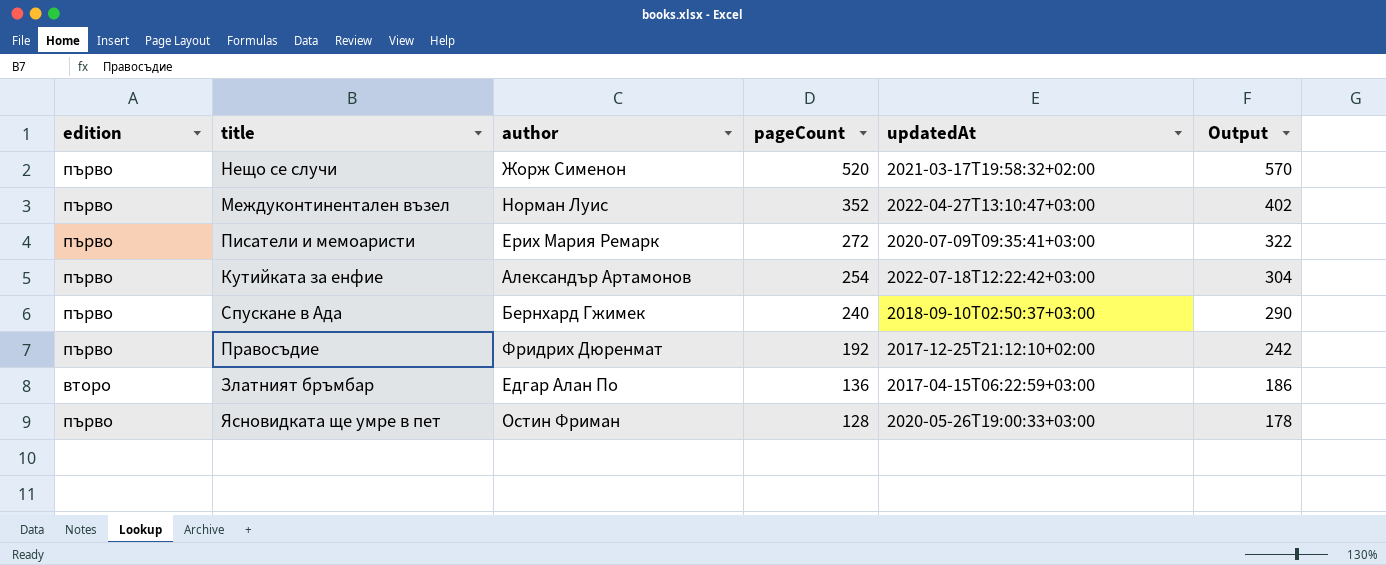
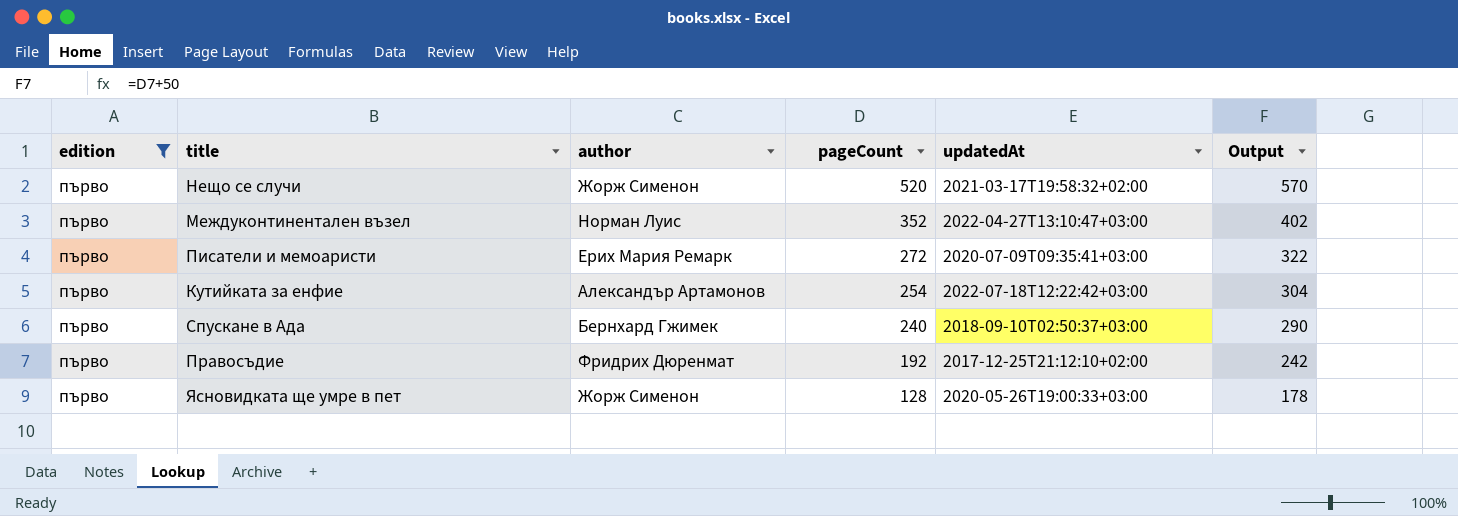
filter: none -> edition = първо
Ясновидката ще умре в пет | author: Остин Фриман -> Жорж Сименон

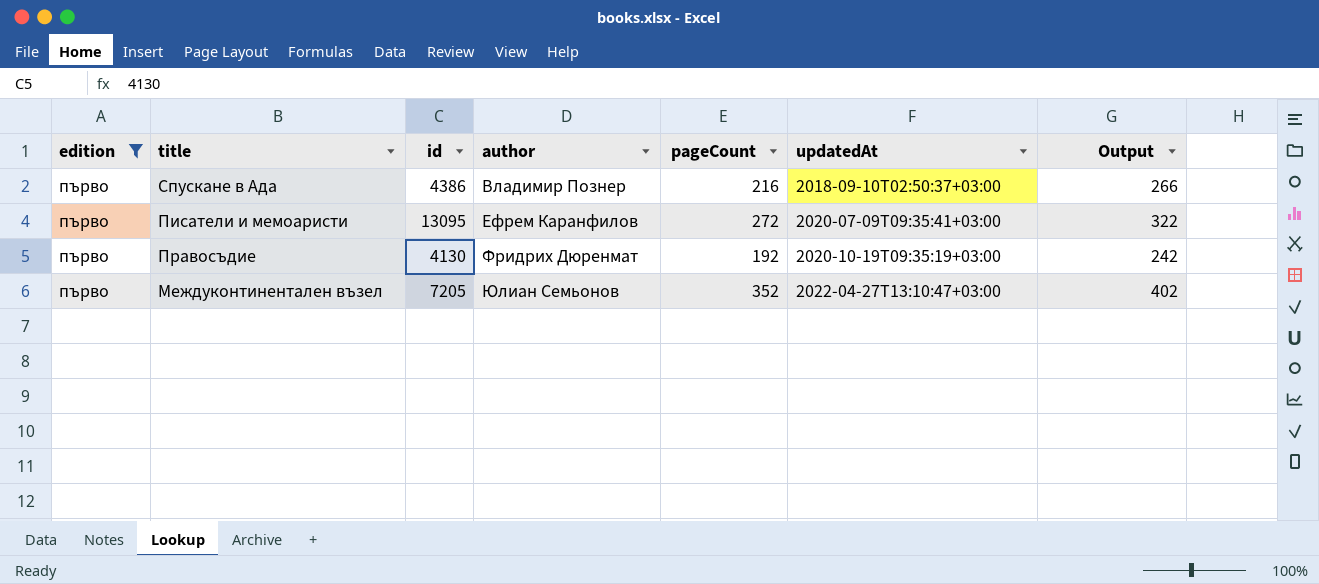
row order: pageCount descending -> author ascending
column id | position: none -> 3
row Нещо се случи: първо | Жорж Сименон | 520 | 2021-03-17T19:58:32+02:00 | 570 -> none
row Кутийката за енфие: първо | Александър Артамонов | 254 | 2022-07-18T12:22:42+03:00 | 304 -> none
row Ясновидката ще умре в пет: първо | Жорж Сименон | 128 | 2020-05-26T19:00:33+03:00 | 178 -> none
Спускане в Ада | author: Бернхард Гжимек -> Владимир Познер
Спускане в Ада | pageCount: 240 -> 216
Спускане в Ада | Output: 290 -> 266
Писатели и мемоаристи | author: Ерих Мария Ремарк -> Ефрем Каранфилов
Правосъдие | updatedAt: 2017-12-25T21:12:10+02:00 -> 2020-10-19T09:35:19+03:00
Междуконтинентален възел | author: Норман Луис -> Юлиан Семьонов

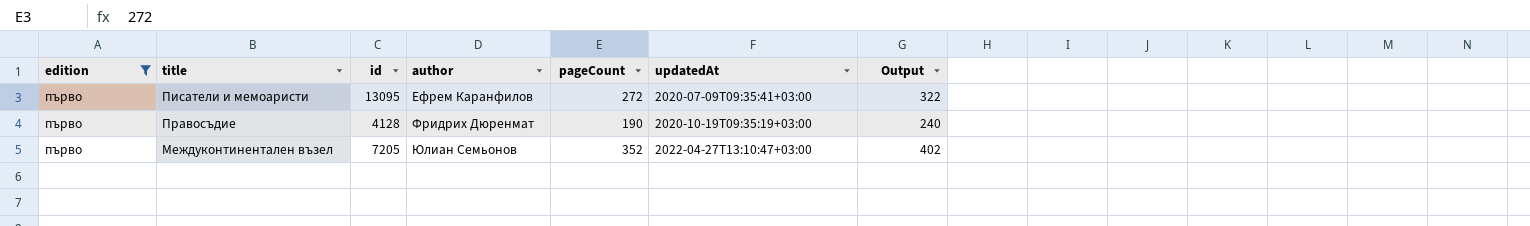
row Спускане в Ада: първо | 4386 | Владимир Познер | 216 | 2018-09-10T02:50:37+03:00 | 266 -> none
Правосъдие | id: 4130 -> 4128
Правосъдие | pageCount: 192 -> 190
Правосъдие | Output: 242 -> 240

